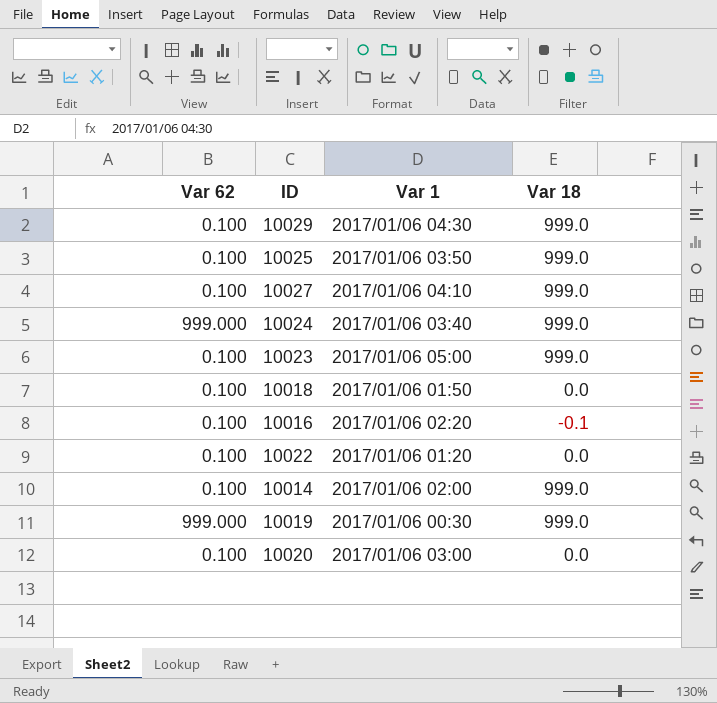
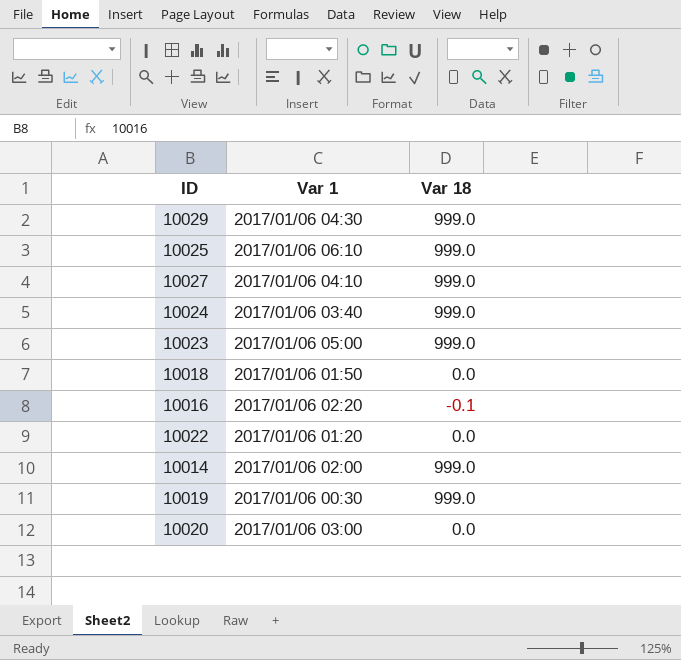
column Var 62 | position: 1 -> none
10025 | Var 1: 2017/01/06 03:50 -> 2017/01/06 06:10

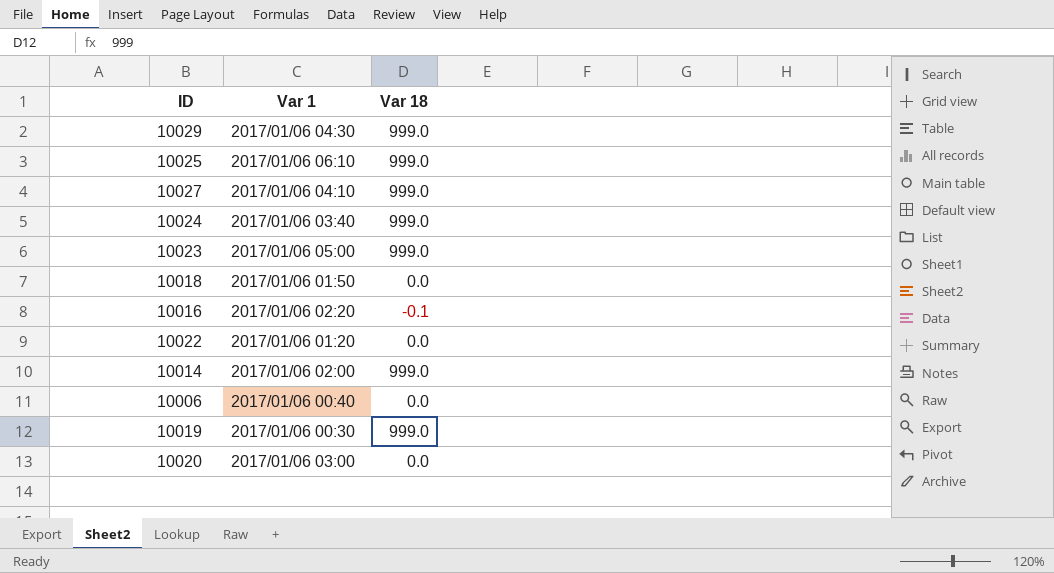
row 10006: none -> 2017/01/06 00:40 | 0.0

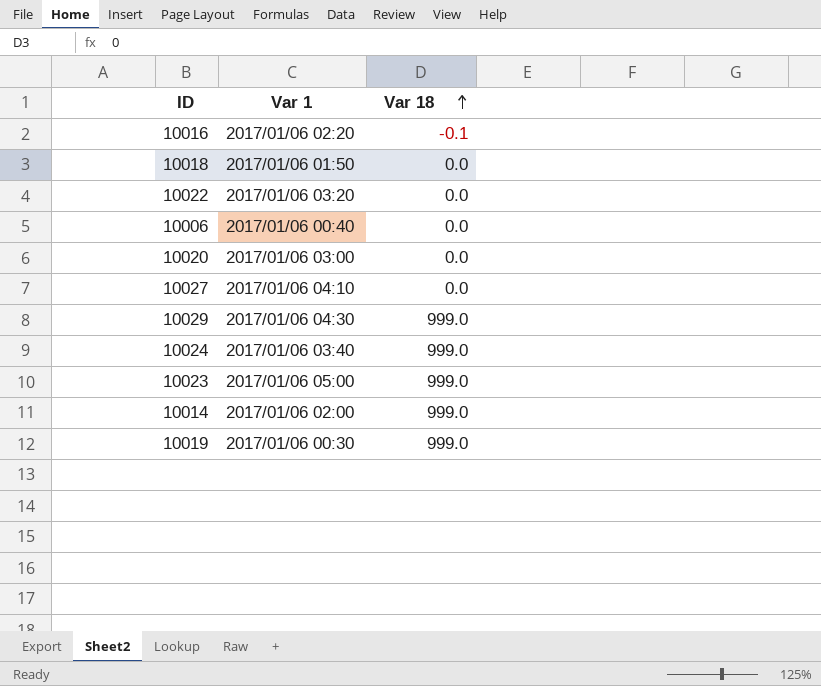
row order: none -> Var 18 ascending
row 10025: 2017/01/06 06:10 | 999.0 -> none
10022 | Var 1: 2017/01/06 01:20 -> 2017/01/06 03:20
10027 | Var 18: 999.0 -> 0.0

